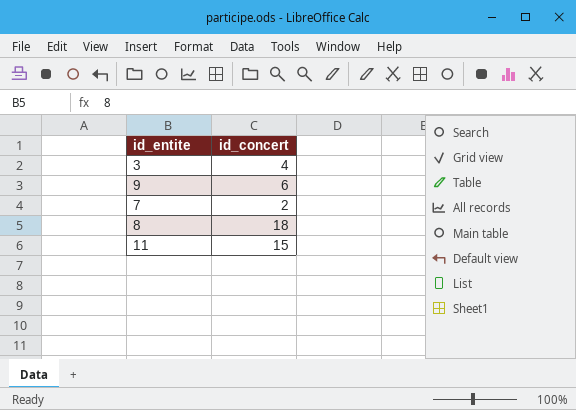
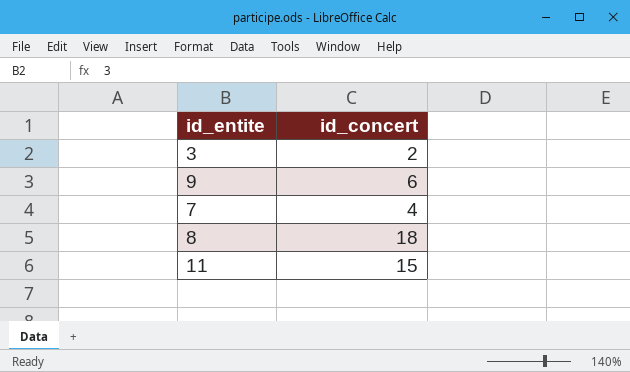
3 | id_concert: 4 -> 2
7 | id_concert: 2 -> 4

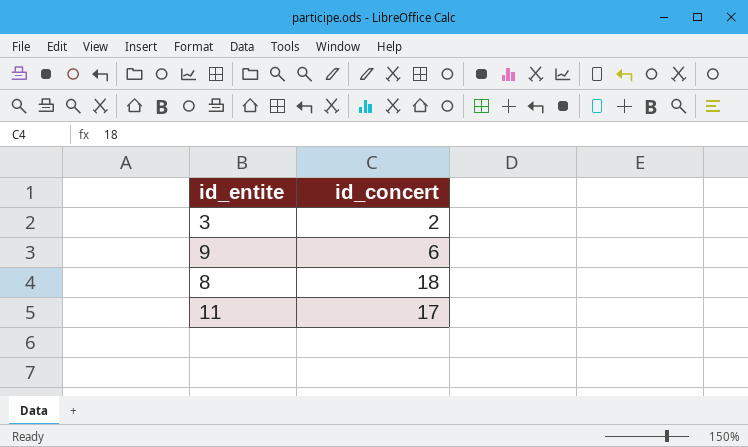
row 7: 4 -> none
11 | id_concert: 15 -> 17

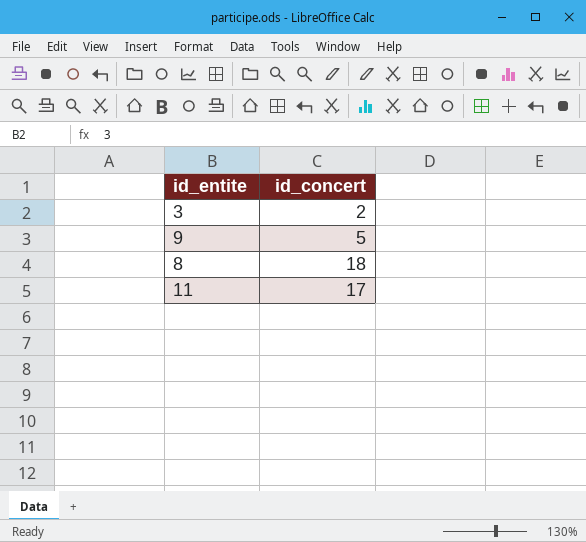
9 | id_concert: 6 -> 5

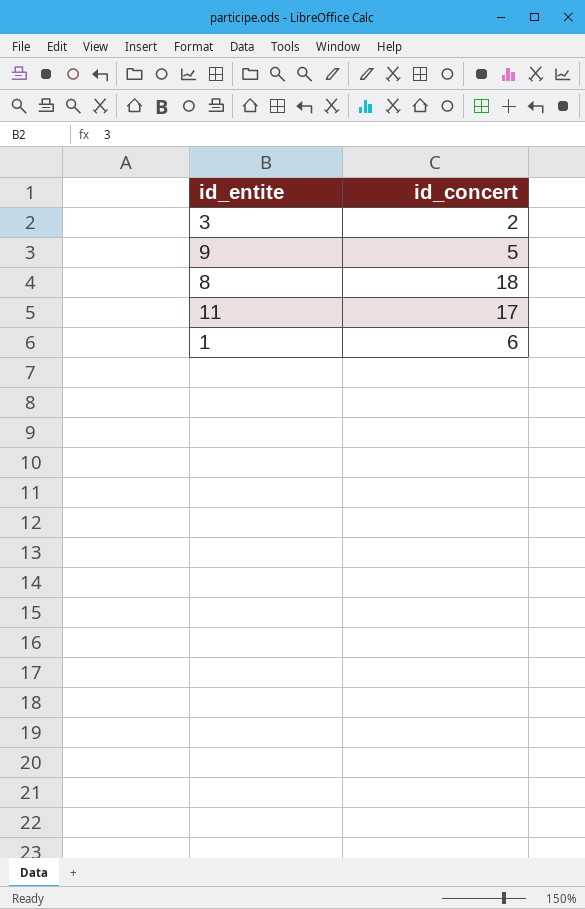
row 1: none -> 6

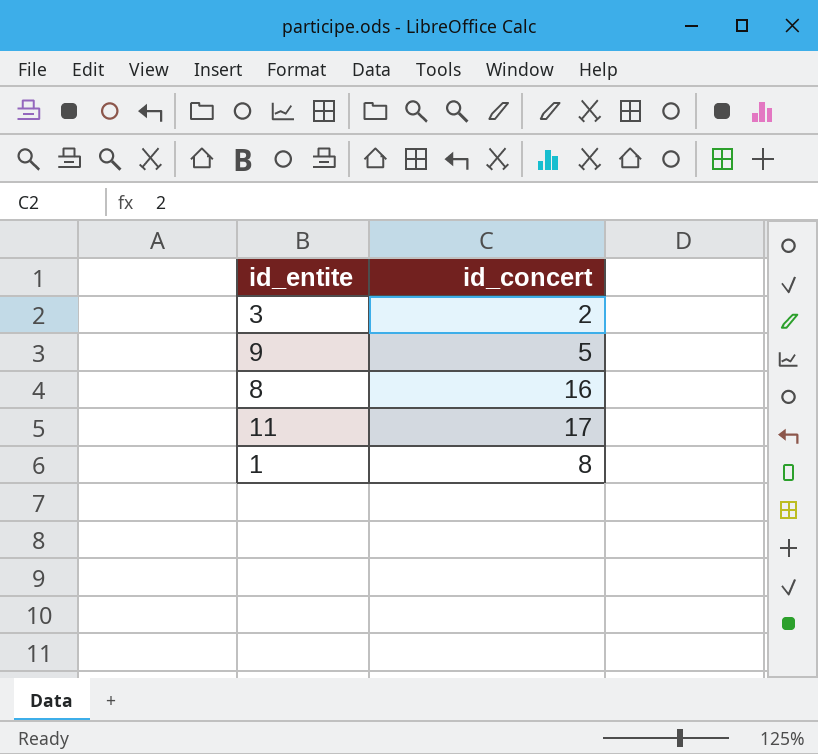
8 | id_concert: 18 -> 16
1 | id_concert: 6 -> 8

